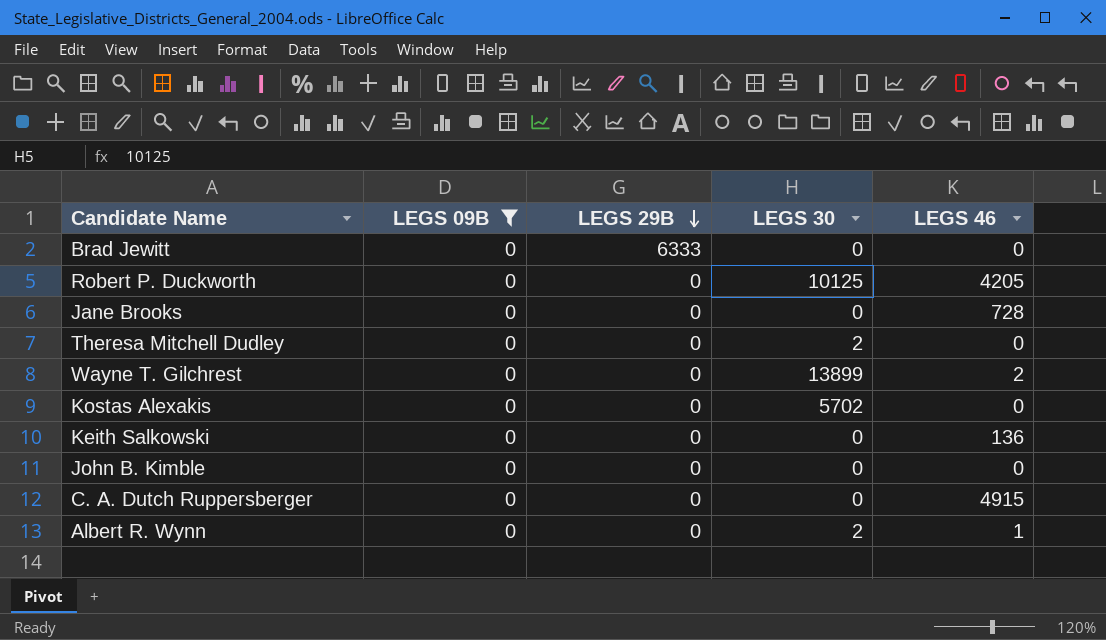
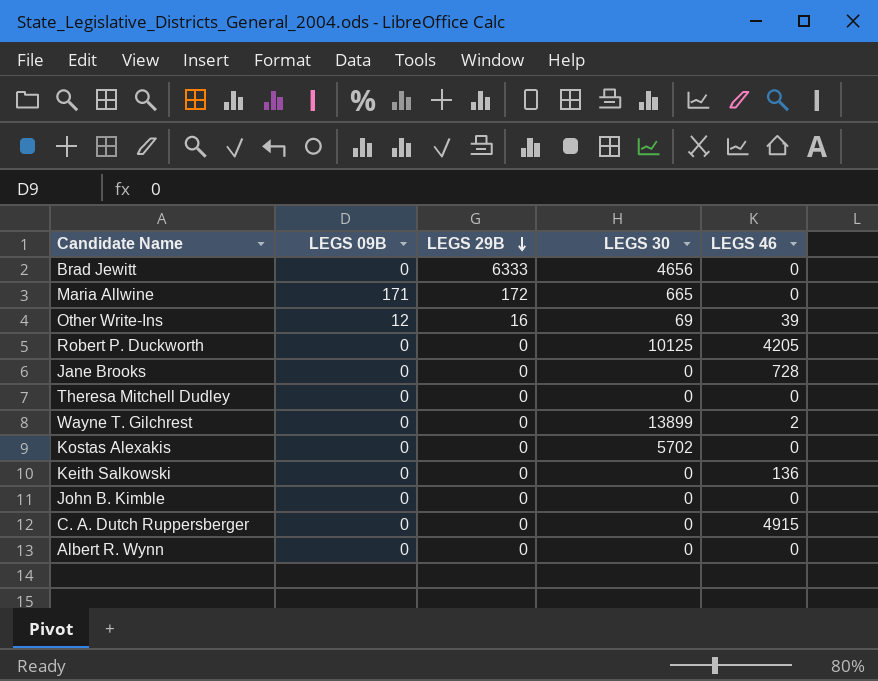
filter: LEGS 09B = 0 -> none
Brad Jewitt | LEGS 30: 0 -> 4656
Theresa Mitchell Dudley | LEGS 30: 2 -> 0
Albert R. Wynn | LEGS 30: 2 -> 0
Albert R. Wynn | LEGS 46: 1 -> 0

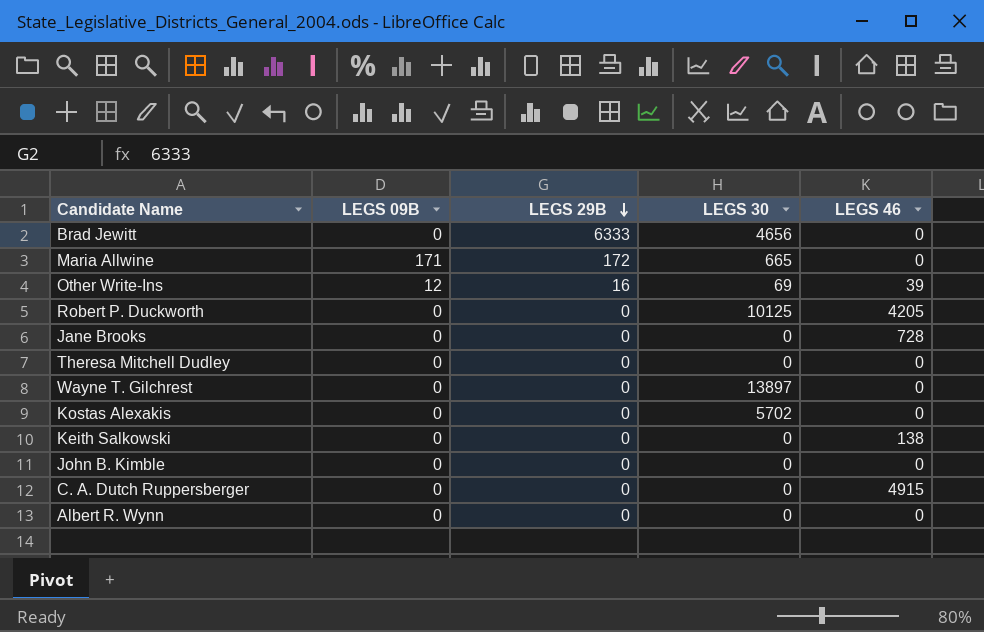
Wayne T. Gilchrest | LEGS 30: 13899 -> 13897
Wayne T. Gilchrest | LEGS 46: 2 -> 0
Keith Salkowski | LEGS 46: 136 -> 138

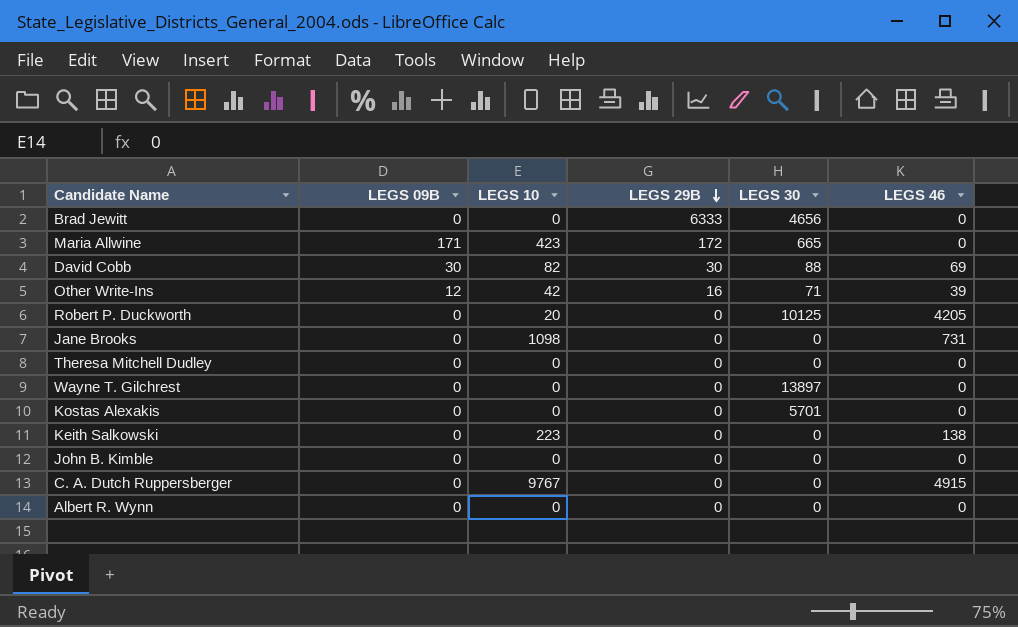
column LEGS 10 | position: none -> 3
row David Cobb: none -> 30 | 82 | 30 | 88 | 69
Other Write-Ins | LEGS 30: 69 -> 71
Jane Brooks | LEGS 46: 728 -> 731
Kostas Alexakis | LEGS 30: 5702 -> 5701

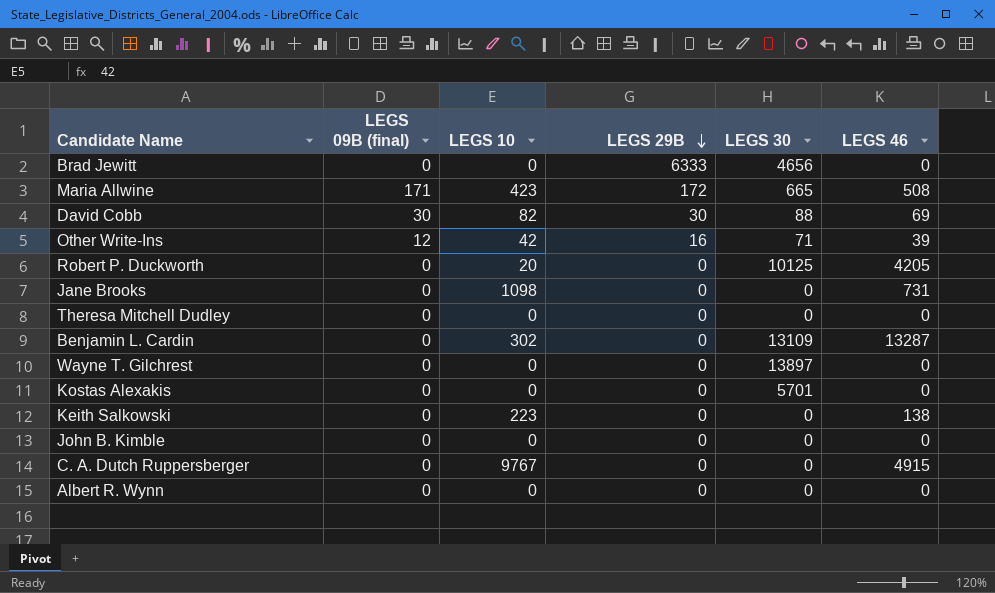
column name: LEGS 09B -> LEGS 09B (final)
Maria Allwine | LEGS 46: 0 -> 508
row Benjamin L. Cardin: none -> 0 | 302 | 0 | 13109 | 13287

